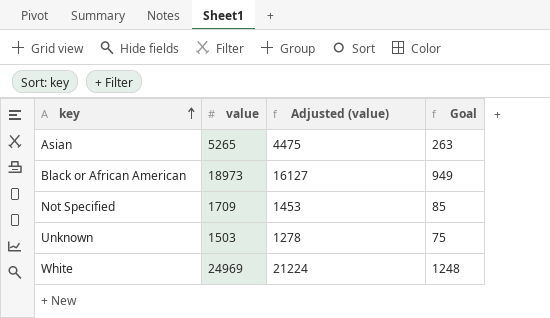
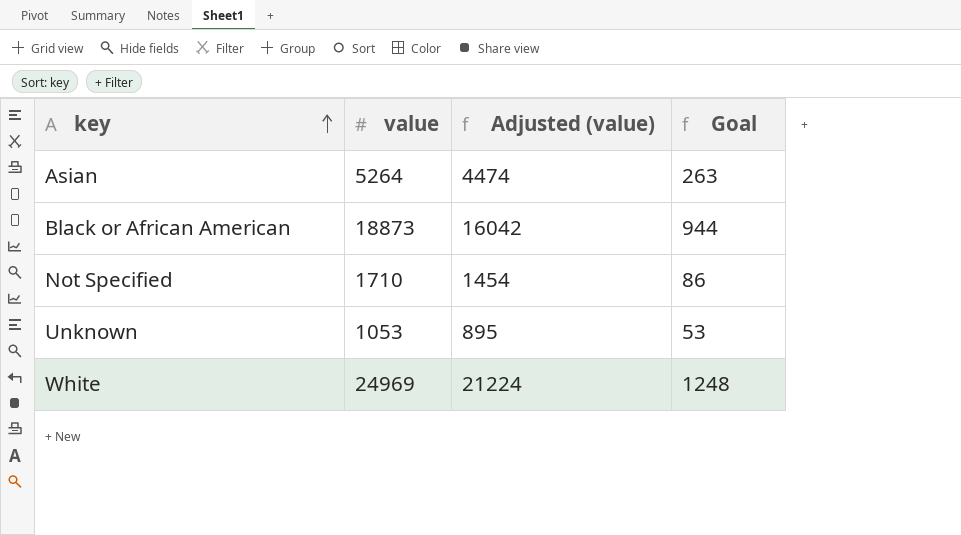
Asian | value: 5265 -> 5264
Asian | Adjusted (value): 4475 -> 4474
Black or African American | value: 18973 -> 18873
Black or African American | Adjusted (value): 16127 -> 16042
Black or African American | Goal: 949 -> 944
Not Specified | value: 1709 -> 1710
Not Specified | Adjusted (value): 1453 -> 1454
Not Specified | Goal: 85 -> 86
Unknown | value: 1503 -> 1053
Unknown | Adjusted (value): 1278 -> 895
Unknown | Goal: 75 -> 53

